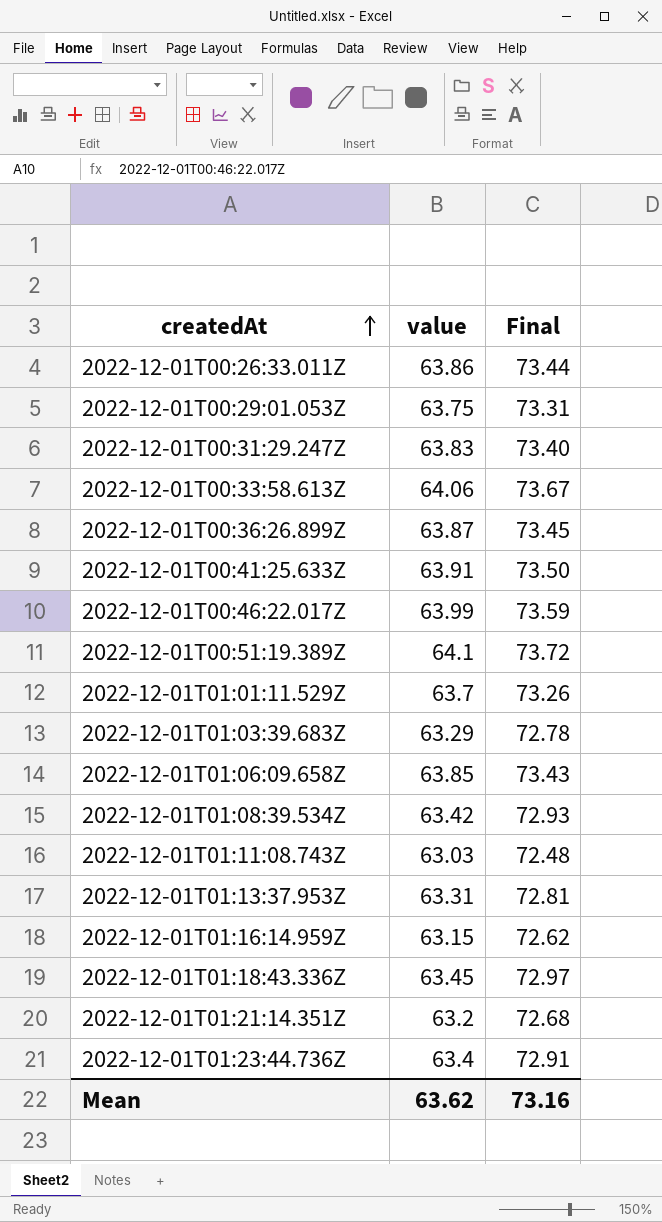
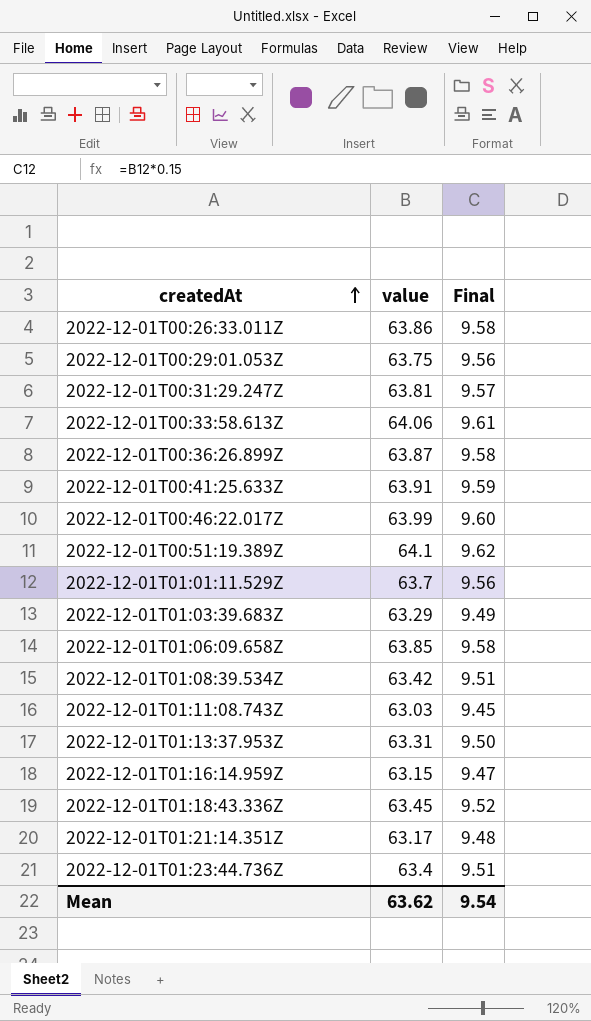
column Final | formula: [value] * 1.15 -> [value] * 0.15
2022-12-01T00:31:29.247Z | value: 63.83 -> 63.81
2022-12-01T01:21:14.351Z | value: 63.2 -> 63.17
Mean | Final: 73.16 -> 9.54

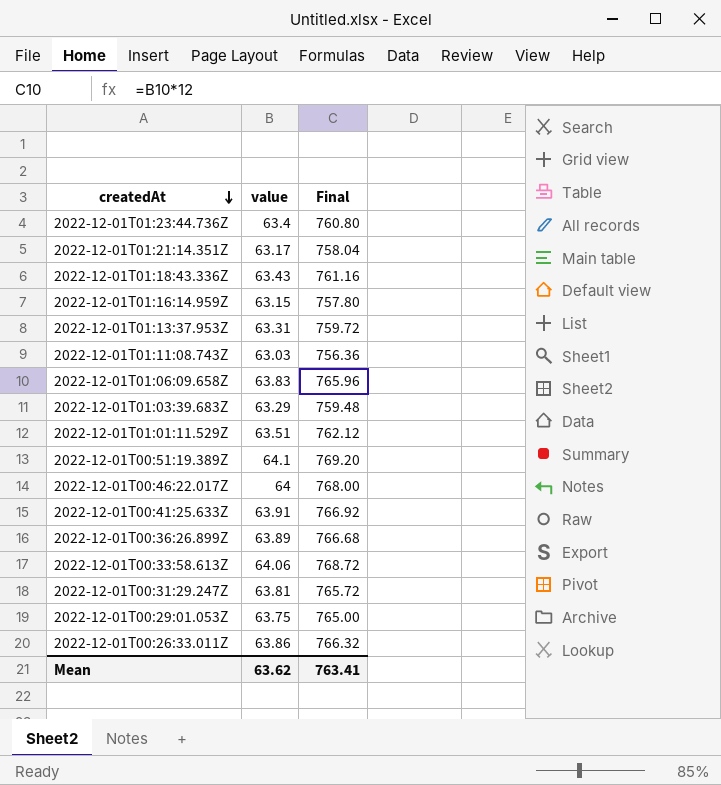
row order: createdAt ascending -> createdAt descending
column Final | formula: [value] * 0.15 -> [value] * 12
row 2022-12-01T01:08:39.534Z: 63.42 | 9.51 -> none
2022-12-01T01:18:43.336Z | value: 63.45 -> 63.43
2022-12-01T01:06:09.658Z | value: 63.85 -> 63.83
2022-12-01T01:01:11.529Z | value: 63.7 -> 63.51
2022-12-01T00:46:22.017Z | value: 63.99 -> 64
2022-12-01T00:36:26.899Z | value: 63.87 -> 63.89
Mean | Final: 9.54 -> 763.41

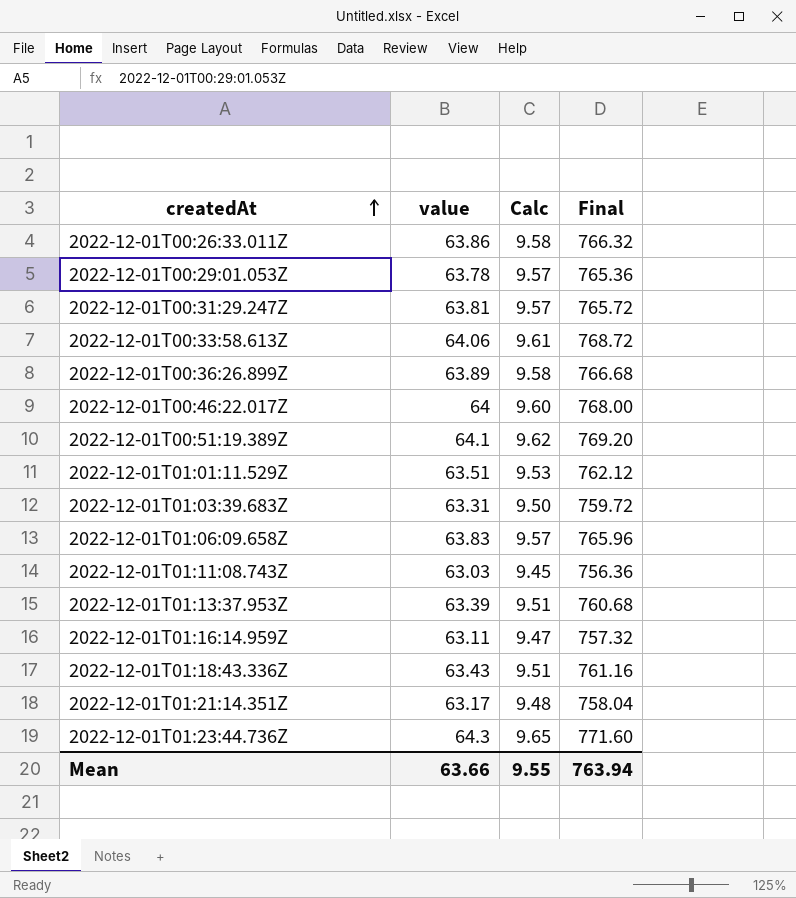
row order: createdAt descending -> createdAt ascending
column Calc | formula: none -> [value] * 0.15
row 2022-12-01T00:41:25.633Z: 63.91 | 766.92 -> none
2022-12-01T00:29:01.053Z | value: 63.75 -> 63.78
2022-12-01T00:29:01.053Z | Final: 765.00 -> 765.36
2022-12-01T01:03:39.683Z | value: 63.29 -> 63.31
2022-12-01T01:03:39.683Z | Final: 759.48 -> 759.72
2022-12-01T01:13:37.953Z | value: 63.31 -> 63.39
2022-12-01T01:13:37.953Z | Final: 759.72 -> 760.68
2022-12-01T01:16:14.959Z | value: 63.15 -> 63.11
2022-12-01T01:16:14.959Z | Final: 757.80 -> 757.32
2022-12-01T01:23:44.736Z | value: 63.4 -> 64.3
2022-12-01T01:23:44.736Z | Final: 760.80 -> 771.60
Mean | value: 63.62 -> 63.66
Mean | Final: 763.41 -> 763.94

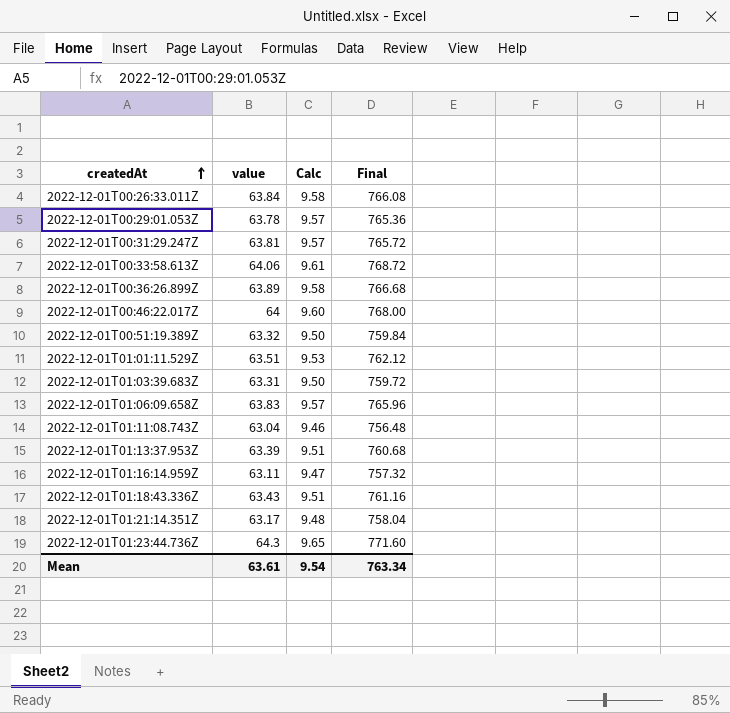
2022-12-01T00:26:33.011Z | value: 63.86 -> 63.84
2022-12-01T00:26:33.011Z | Final: 766.32 -> 766.08
2022-12-01T00:51:19.389Z | value: 64.1 -> 63.32
2022-12-01T00:51:19.389Z | Calc: 9.62 -> 9.50
2022-12-01T00:51:19.389Z | Final: 769.20 -> 759.84
2022-12-01T01:11:08.743Z | value: 63.03 -> 63.04
2022-12-01T01:11:08.743Z | Calc: 9.45 -> 9.46
2022-12-01T01:11:08.743Z | Final: 756.36 -> 756.48
Mean | value: 63.66 -> 63.61
Mean | Calc: 9.55 -> 9.54
Mean | Final: 763.94 -> 763.34

